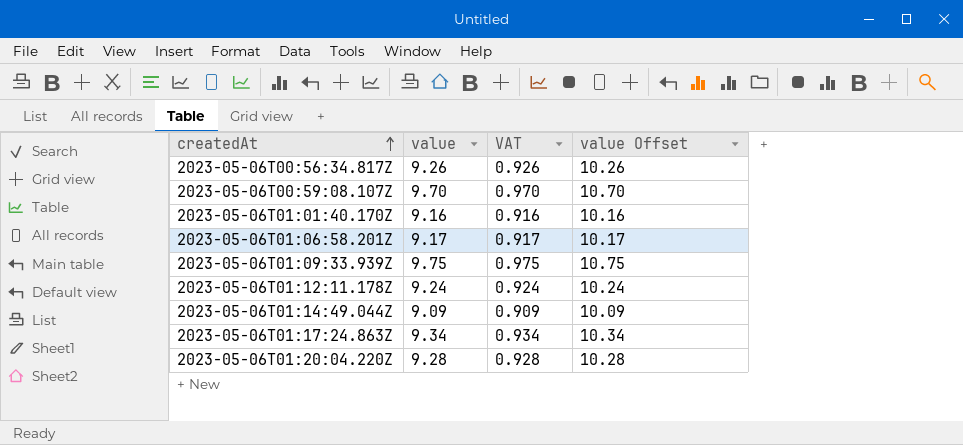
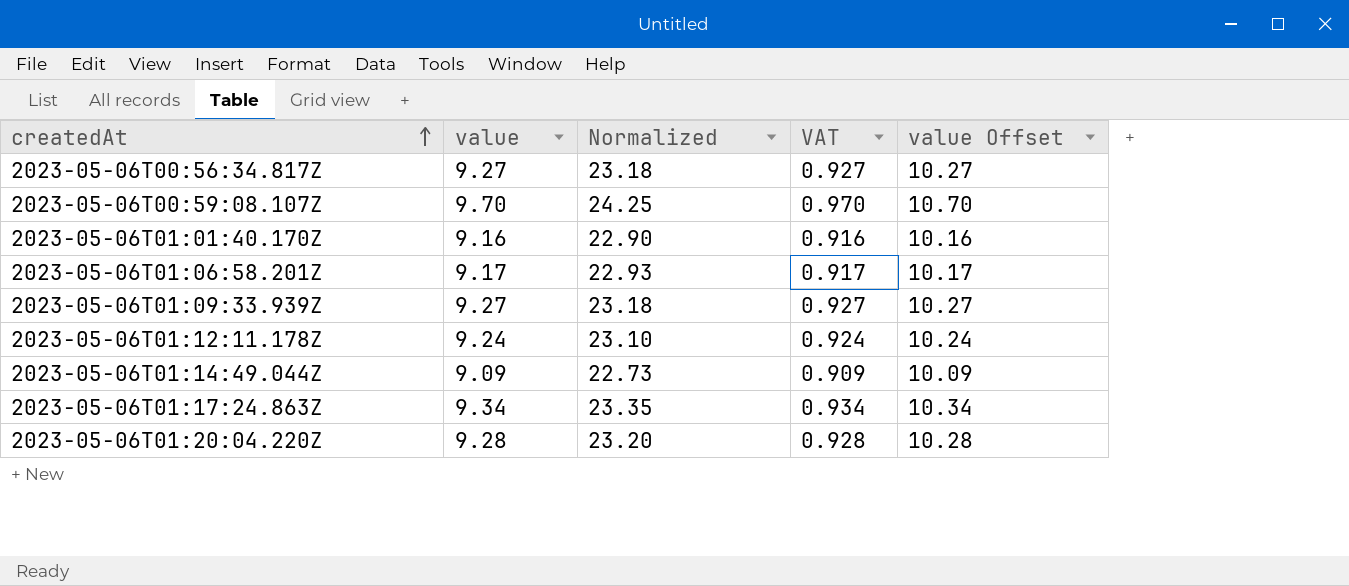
column Normalized | formula: none -> [value] * 2.5
2023-05-06T00:56:34.817Z | value: 9.26 -> 9.27
2023-05-06T00:56:34.817Z | VAT: 0.926 -> 0.927
2023-05-06T00:56:34.817Z | value Offset: 10.26 -> 10.27
2023-05-06T01:09:33.939Z | value: 9.75 -> 9.27
2023-05-06T01:09:33.939Z | VAT: 0.975 -> 0.927
2023-05-06T01:09:33.939Z | value Offset: 10.75 -> 10.27

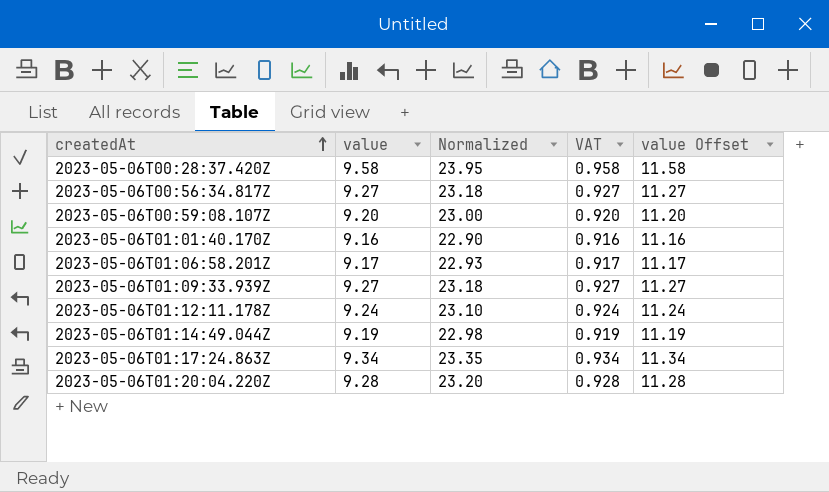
column value Offset | formula: [value] + 1 -> [value] + 2
row 2023-05-06T00:28:37.420Z: none -> 9.58 | 23.95 | 0.958 | 11.58
2023-05-06T00:59:08.107Z | value: 9.70 -> 9.20
2023-05-06T00:59:08.107Z | Normalized: 24.25 -> 23.00
2023-05-06T00:59:08.107Z | VAT: 0.970 -> 0.920
2023-05-06T01:14:49.044Z | value: 9.09 -> 9.19
2023-05-06T01:14:49.044Z | Normalized: 22.73 -> 22.98
2023-05-06T01:14:49.044Z | VAT: 0.909 -> 0.919

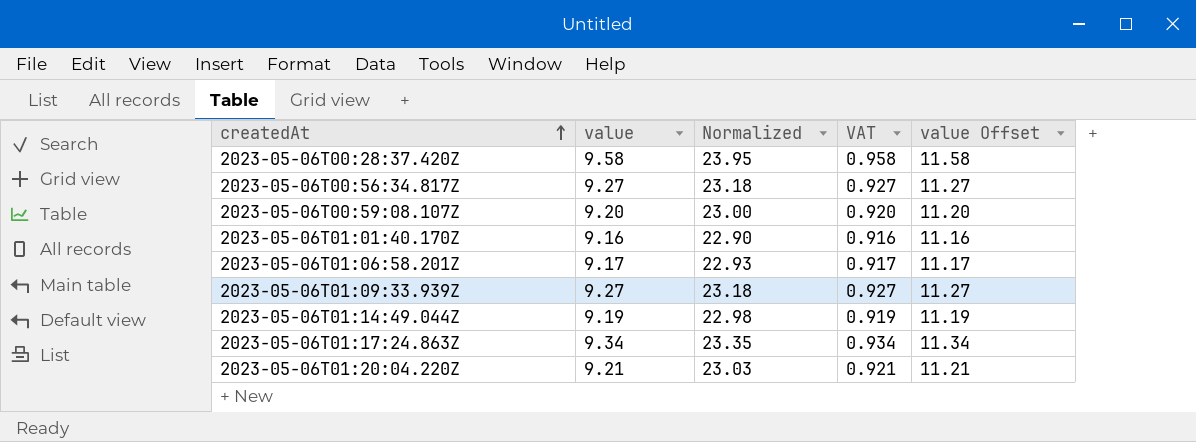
row 2023-05-06T01:12:11.178Z: 9.24 | 23.10 | 0.924 | 11.24 -> none
2023-05-06T01:20:04.220Z | value: 9.28 -> 9.21
2023-05-06T01:20:04.220Z | Normalized: 23.20 -> 23.03
2023-05-06T01:20:04.220Z | VAT: 0.928 -> 0.921
2023-05-06T01:20:04.220Z | value Offset: 11.28 -> 11.21

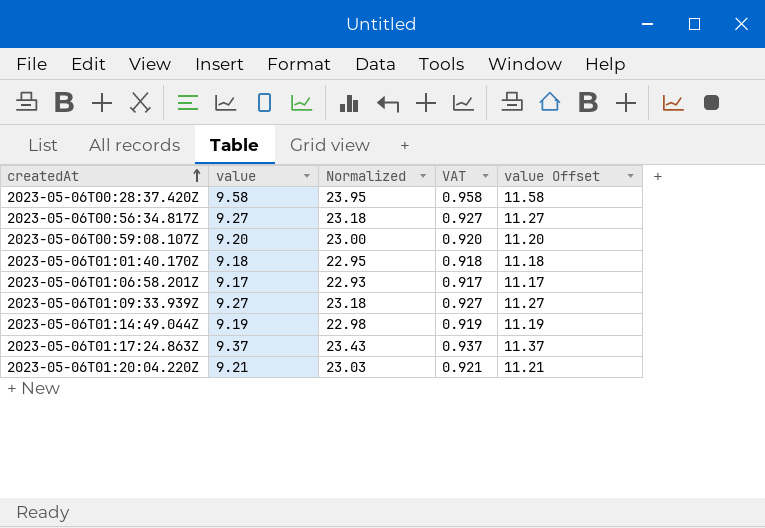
2023-05-06T01:01:40.170Z | value: 9.16 -> 9.18
2023-05-06T01:01:40.170Z | Normalized: 22.90 -> 22.95
2023-05-06T01:01:40.170Z | VAT: 0.916 -> 0.918
2023-05-06T01:01:40.170Z | value Offset: 11.16 -> 11.18
2023-05-06T01:17:24.863Z | value: 9.34 -> 9.37
2023-05-06T01:17:24.863Z | Normalized: 23.35 -> 23.43
2023-05-06T01:17:24.863Z | VAT: 0.934 -> 0.937
2023-05-06T01:17:24.863Z | value Offset: 11.34 -> 11.37

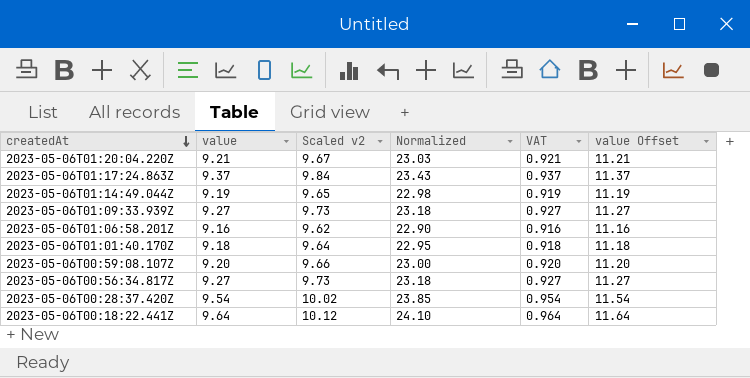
row order: createdAt ascending -> createdAt descending
column Scaled v2 | formula: none -> [value] * 1.05
2023-05-06T01:06:58.201Z | value: 9.17 -> 9.16
2023-05-06T01:06:58.201Z | Normalized: 22.93 -> 22.90
2023-05-06T01:06:58.201Z | VAT: 0.917 -> 0.916
2023-05-06T01:06:58.201Z | value Offset: 11.17 -> 11.16
2023-05-06T00:28:37.420Z | value: 9.58 -> 9.54
2023-05-06T00:28:37.420Z | Normalized: 23.95 -> 23.85
2023-05-06T00:28:37.420Z | VAT: 0.958 -> 0.954
2023-05-06T00:28:37.420Z | value Offset: 11.58 -> 11.54
row 2023-05-06T00:18:22.441Z: none -> 9.64 | 10.12 | 24.10 | 0.964 | 11.64

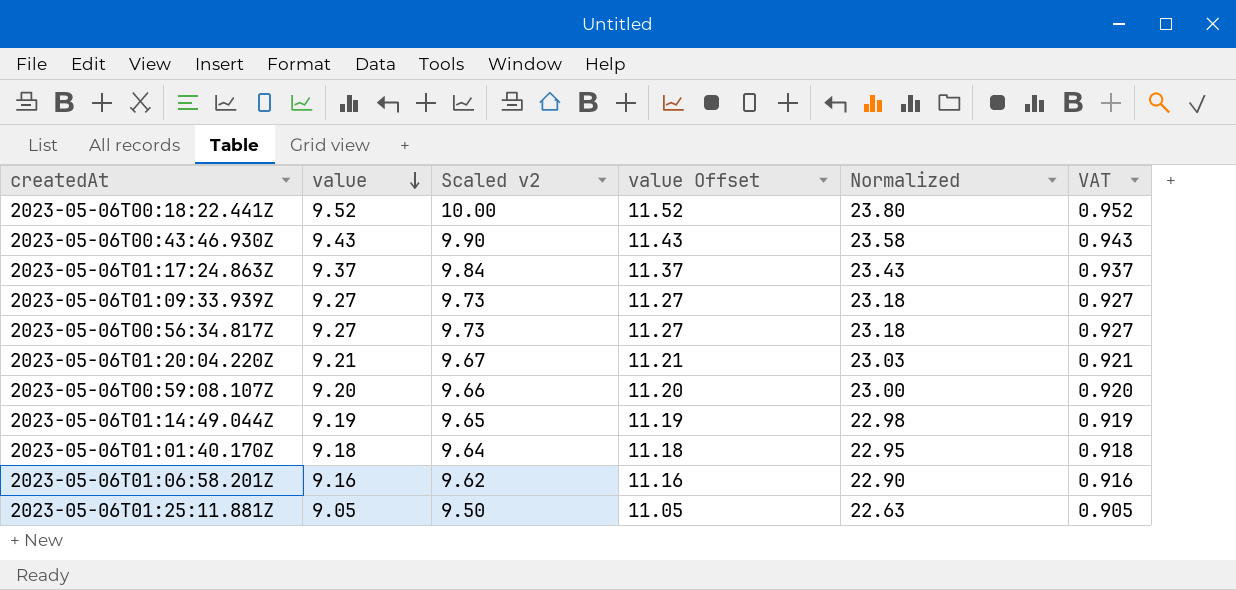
row order: createdAt descending -> value descending
column value Offset | position: 6 -> 4
row 2023-05-06T00:28:37.420Z: 9.54 | 10.02 | 23.85 | 0.954 | 11.54 -> none
2023-05-06T00:18:22.441Z | value: 9.64 -> 9.52
2023-05-06T00:18:22.441Z | Scaled v2: 10.12 -> 10.00
2023-05-06T00:18:22.441Z | value Offset: 11.64 -> 11.52
2023-05-06T00:18:22.441Z | Normalized: 24.10 -> 23.80
2023-05-06T00:18:22.441Z | VAT: 0.964 -> 0.952
row 2023-05-06T00:43:46.930Z: none -> 9.43 | 9.90 | 11.43 | 23.58 | 0.943
row 2023-05-06T01:25:11.881Z: none -> 9.05 | 9.50 | 11.05 | 22.63 | 0.905

